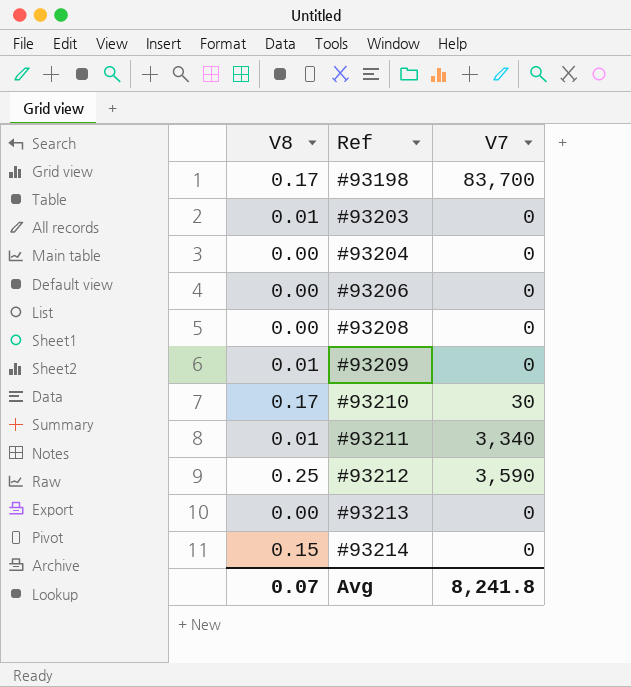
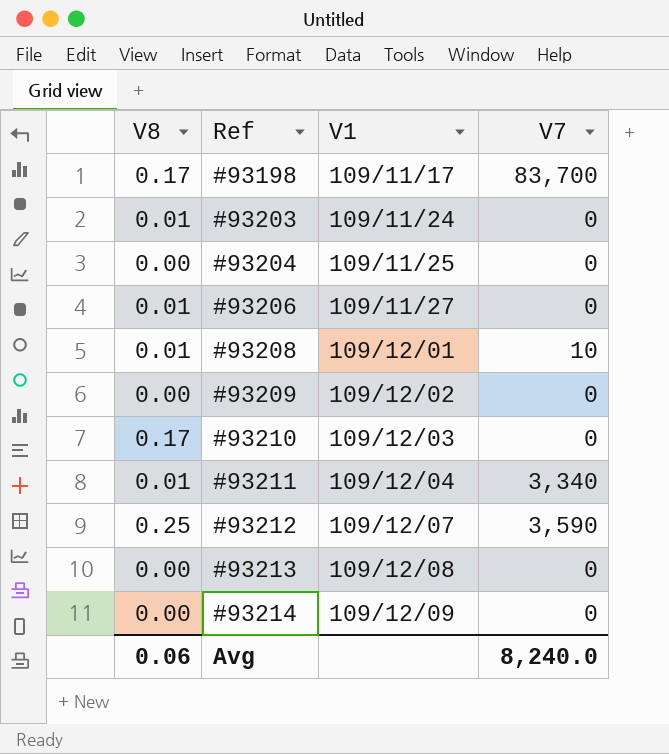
column V1 | position: none -> 3
#93206 | V8: 0.00 -> 0.01
#93208 | V8: 0.00 -> 0.01
#93208 | V7: 0 -> 10
#93209 | V8: 0.01 -> 0.00
#93210 | V7: 30 -> 0
#93214 | V8: 0.15 -> 0.00
Avg | V8: 0.07 -> 0.06
Avg | V7: 8,241.8 -> 8,240.0

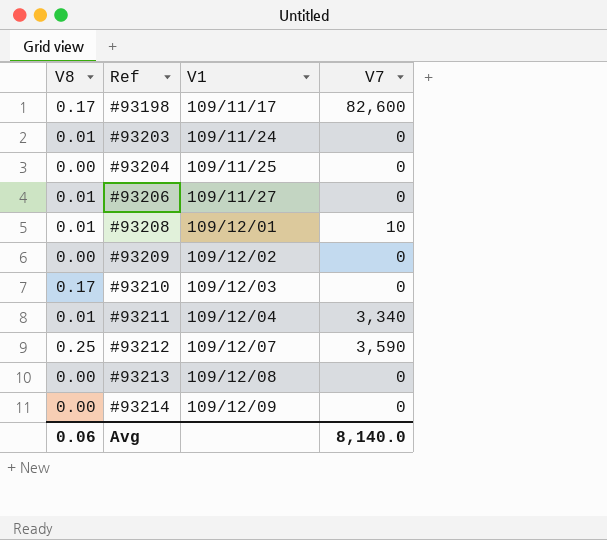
#93198 | V7: 83,700 -> 82,600
Avg | V7: 8,240.0 -> 8,140.0

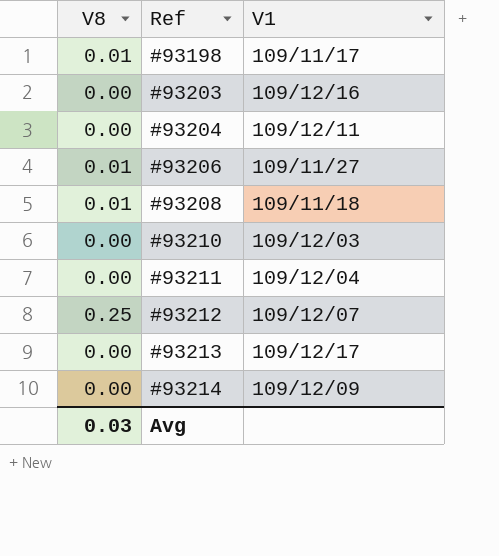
column V7 | position: 4 -> none
row #93209: 0.00 | 109/12/02 | 0 -> none
#93198 | V8: 0.17 -> 0.01
#93203 | V8: 0.01 -> 0.00
#93203 | V1: 109/11/24 -> 109/12/16
#93204 | V1: 109/11/25 -> 109/12/11
#93208 | V1: 109/12/01 -> 109/11/18
#93210 | V8: 0.17 -> 0.00
#93211 | V8: 0.01 -> 0.00
#93213 | V1: 109/12/08 -> 109/12/17
Avg | V8: 0.06 -> 0.03

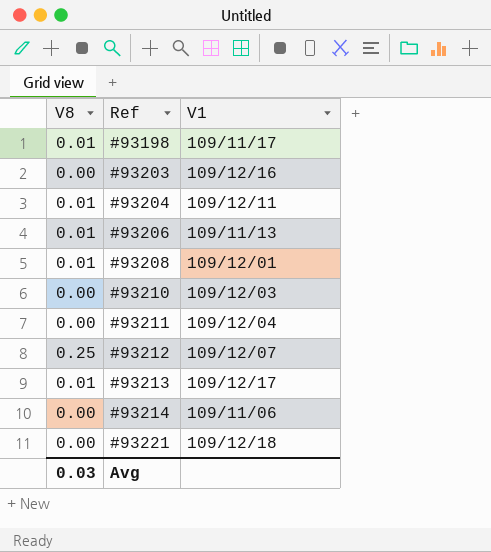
#93204 | V8: 0.00 -> 0.01
#93206 | V1: 109/11/27 -> 109/11/13
#93208 | V1: 109/11/18 -> 109/12/01
#93213 | V8: 0.00 -> 0.01
#93214 | V1: 109/12/09 -> 109/11/06
row #93221: none -> 0.00 | 109/12/18

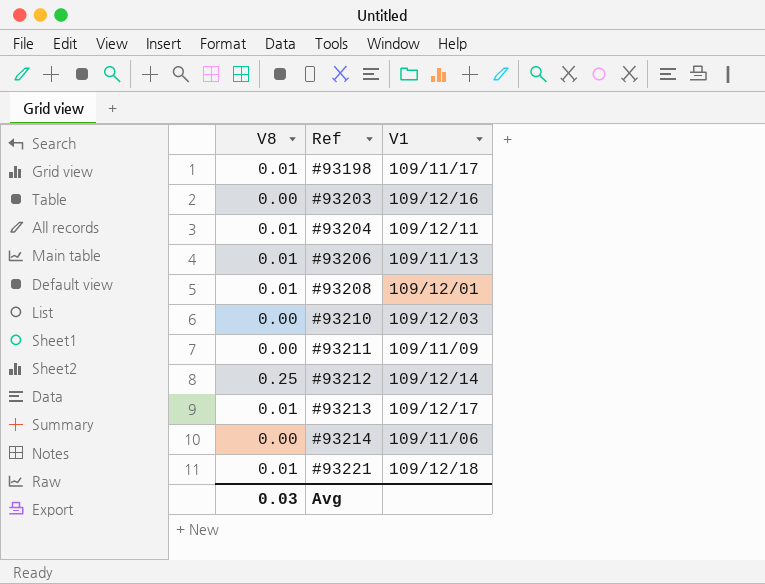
#93211 | V1: 109/12/04 -> 109/11/09
#93212 | V1: 109/12/07 -> 109/12/14
#93221 | V8: 0.00 -> 0.01

